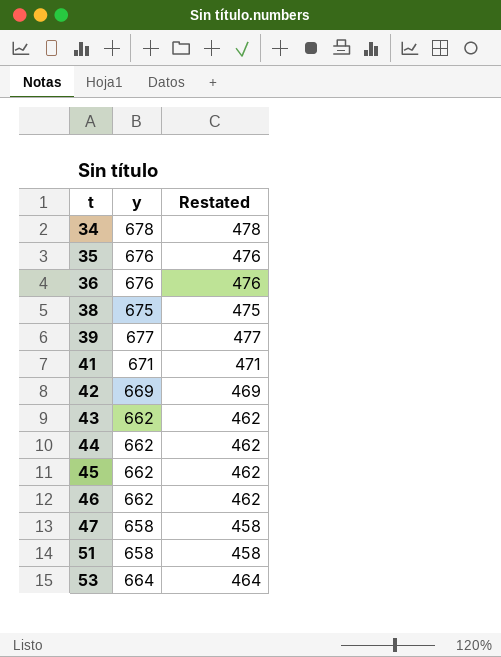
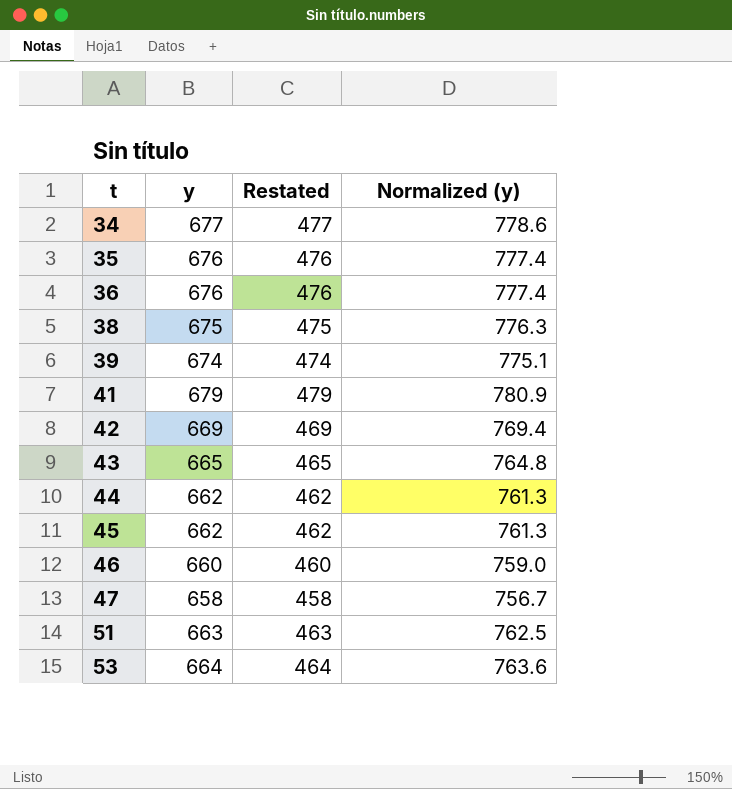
column Normalized (y) | formula: none -> [y] * 1.15
34 | y: 678 -> 677
34 | Restated: 478 -> 477
39 | y: 677 -> 674
39 | Restated: 477 -> 474
41 | y: 671 -> 679
41 | Restated: 471 -> 479
43 | y: 662 -> 665
43 | Restated: 462 -> 465
46 | y: 662 -> 660
46 | Restated: 462 -> 460
51 | y: 658 -> 663
51 | Restated: 458 -> 463

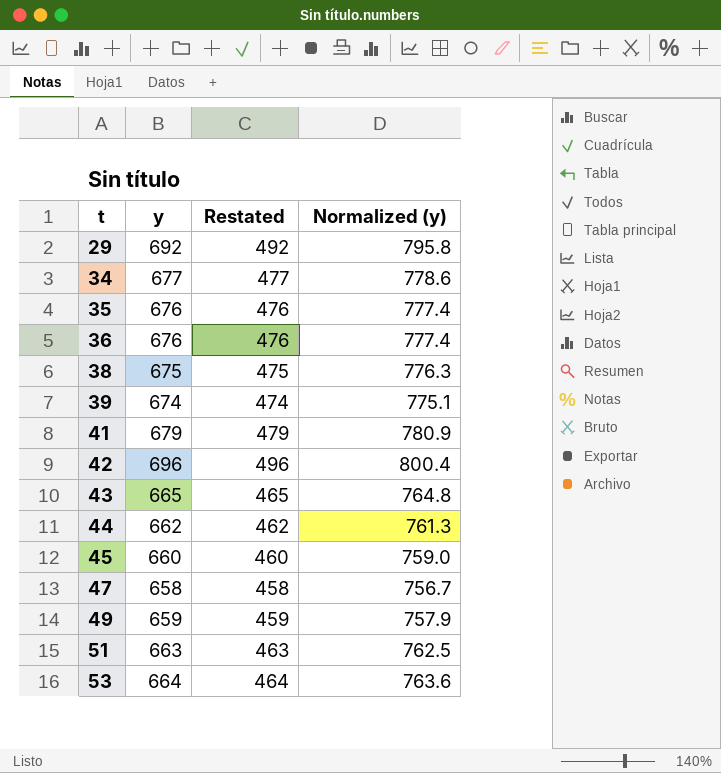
row 46: 660 | 460 | 759.0 -> none
row 29: none -> 692 | 492 | 795.8
42 | y: 669 -> 696
42 | Restated: 469 -> 496
42 | Normalized (y): 769.4 -> 800.4
45 | y: 662 -> 660
45 | Restated: 462 -> 460
45 | Normalized (y): 761.3 -> 759.0
row 49: none -> 659 | 459 | 757.9

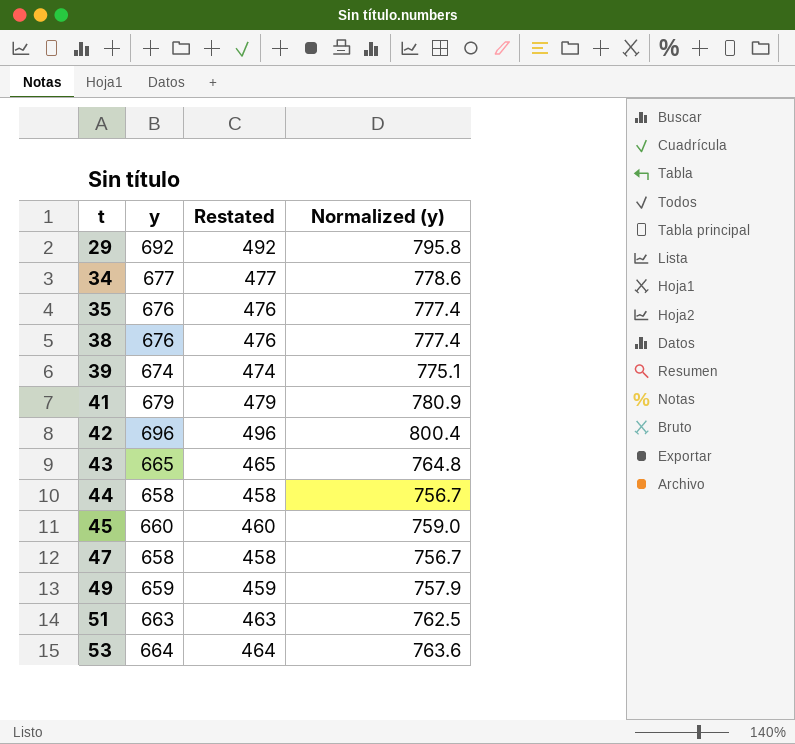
row 36: 676 | 476 | 777.4 -> none
38 | y: 675 -> 676
38 | Restated: 475 -> 476
38 | Normalized (y): 776.3 -> 777.4
44 | y: 662 -> 658
44 | Restated: 462 -> 458
44 | Normalized (y): 761.3 -> 756.7

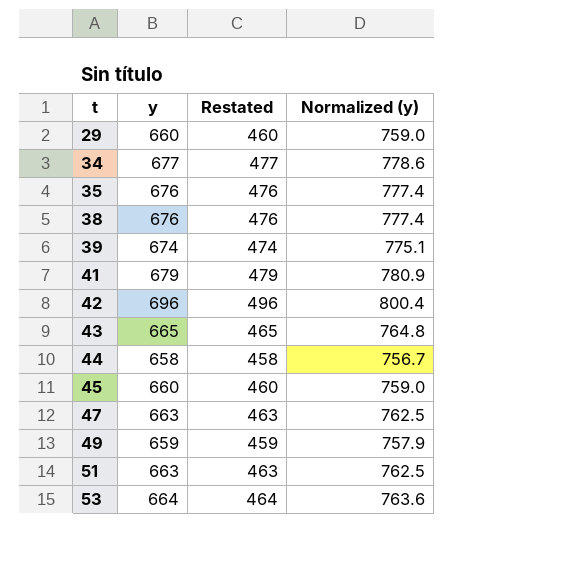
29 | y: 692 -> 660
29 | Restated: 492 -> 460
29 | Normalized (y): 795.8 -> 759.0
47 | y: 658 -> 663
47 | Restated: 458 -> 463
47 | Normalized (y): 756.7 -> 762.5

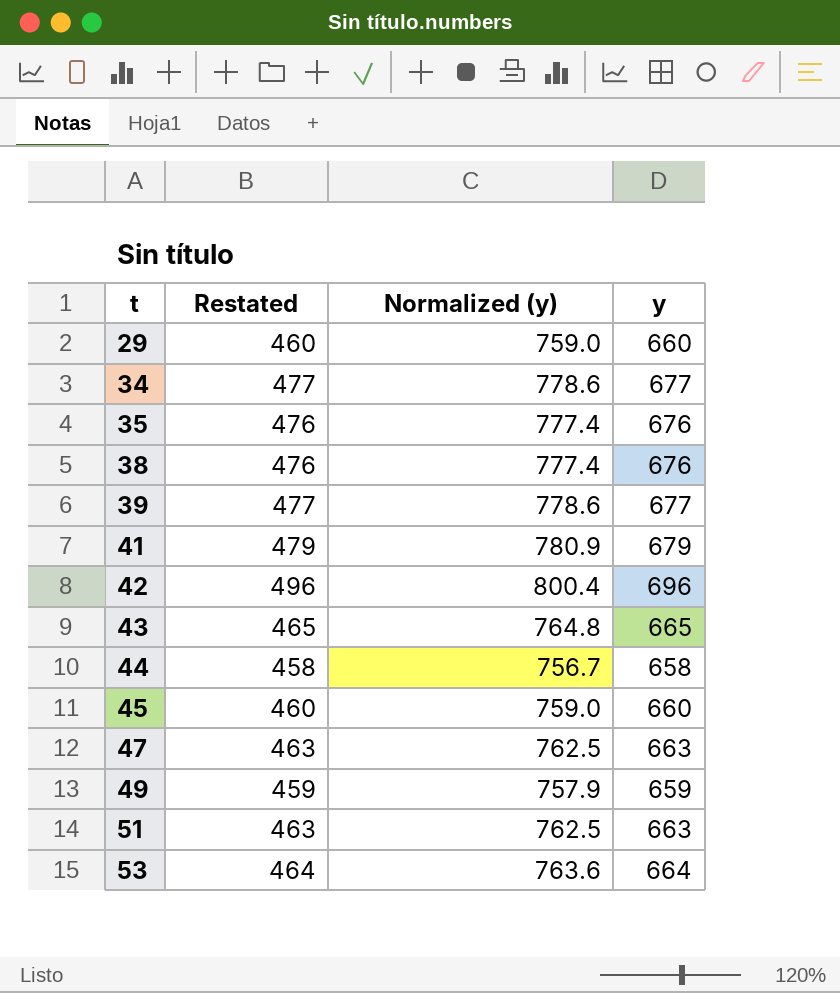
column y | position: 2 -> 4
39 | Restated: 474 -> 477
39 | Normalized (y): 775.1 -> 778.6
39 | y: 674 -> 677

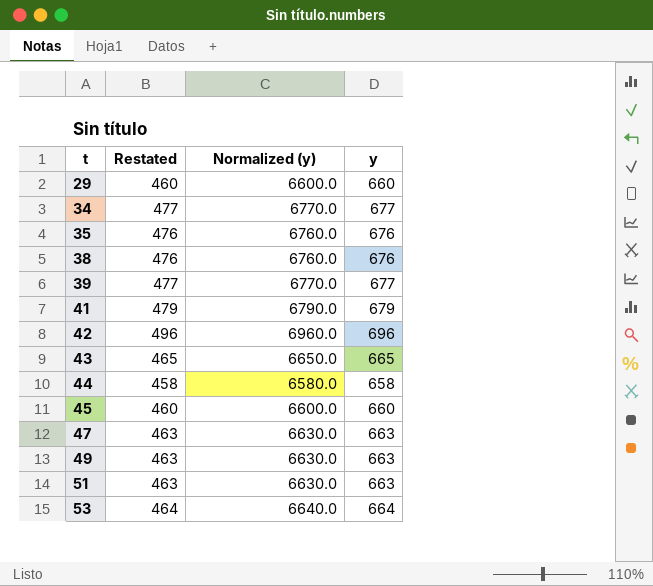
column Normalized (y) | formula: [y] * 1.15 -> [y] * 10
49 | Restated: 459 -> 463
49 | y: 659 -> 663

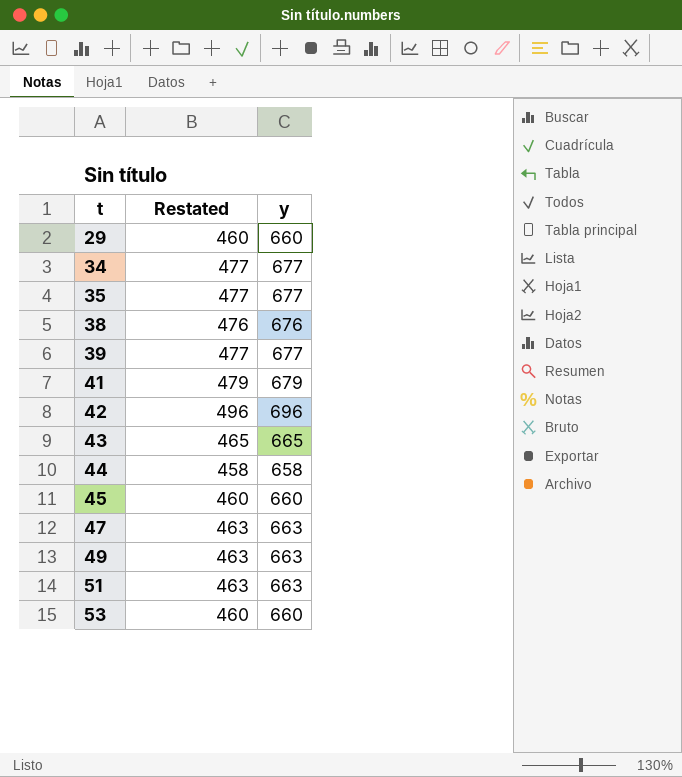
column Normalized (y) | formula: [y] * 10 -> none
35 | Restated: 476 -> 477
35 | y: 676 -> 677
53 | Restated: 464 -> 460
53 | y: 664 -> 660

